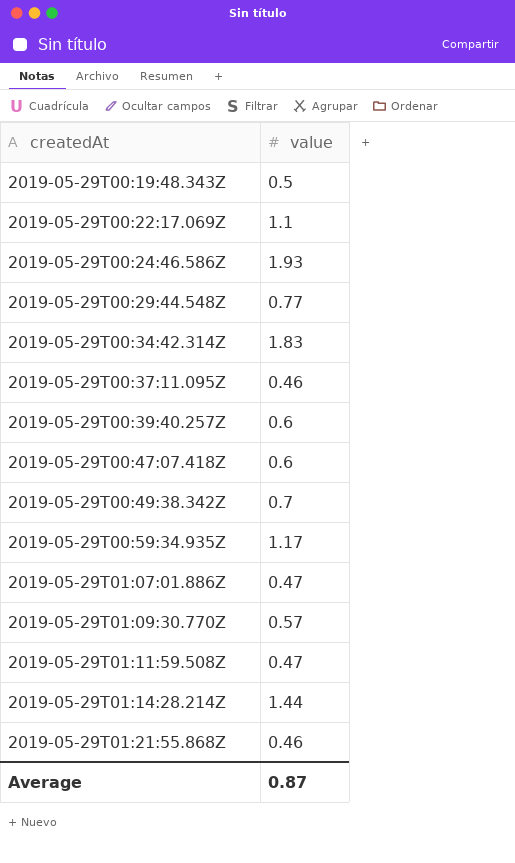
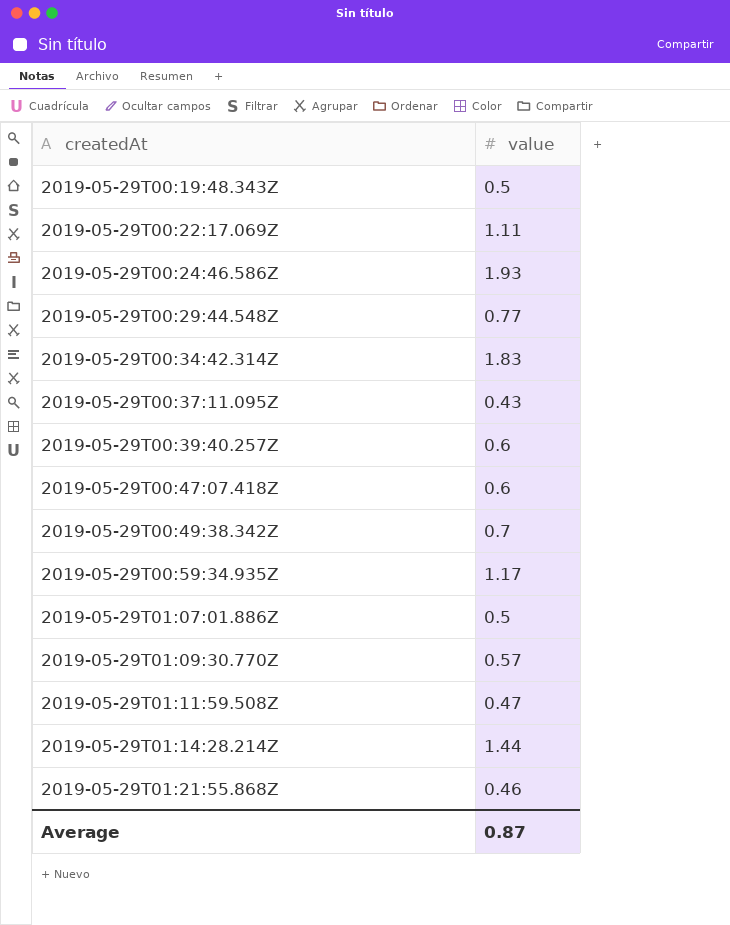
2019-05-29T00:22:17.069Z | value: 1.1 -> 1.11
2019-05-29T00:37:11.095Z | value: 0.46 -> 0.43
2019-05-29T01:07:01.886Z | value: 0.47 -> 0.5

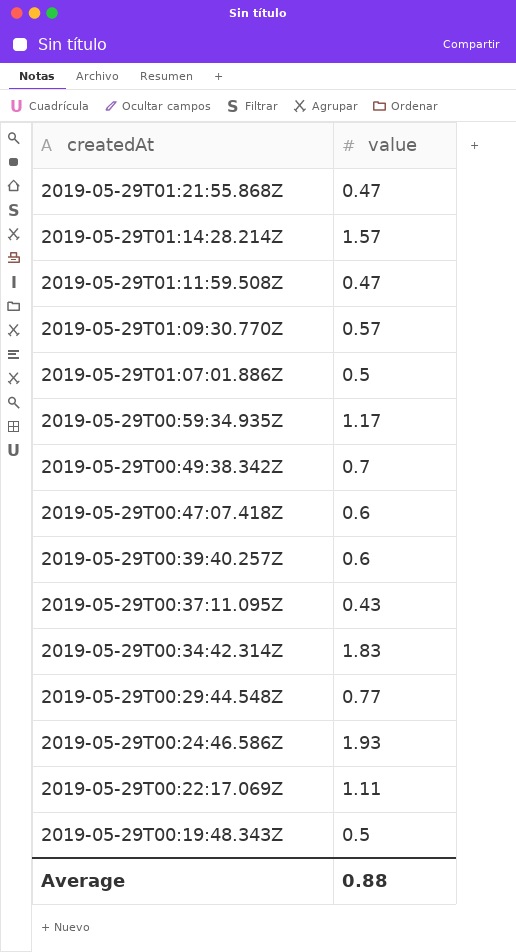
row order: createdAt ascending -> createdAt descending
2019-05-29T01:21:55.868Z | value: 0.46 -> 0.47
2019-05-29T01:14:28.214Z | value: 1.44 -> 1.57
Average | value: 0.87 -> 0.88

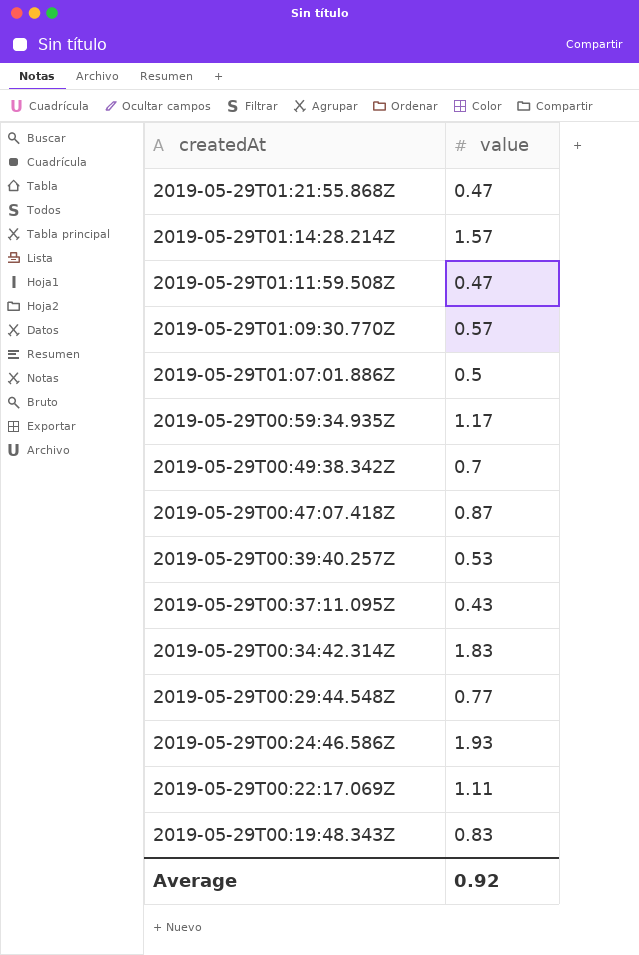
2019-05-29T00:47:07.418Z | value: 0.6 -> 0.87
2019-05-29T00:39:40.257Z | value: 0.6 -> 0.53
2019-05-29T00:19:48.343Z | value: 0.5 -> 0.83
Average | value: 0.88 -> 0.92

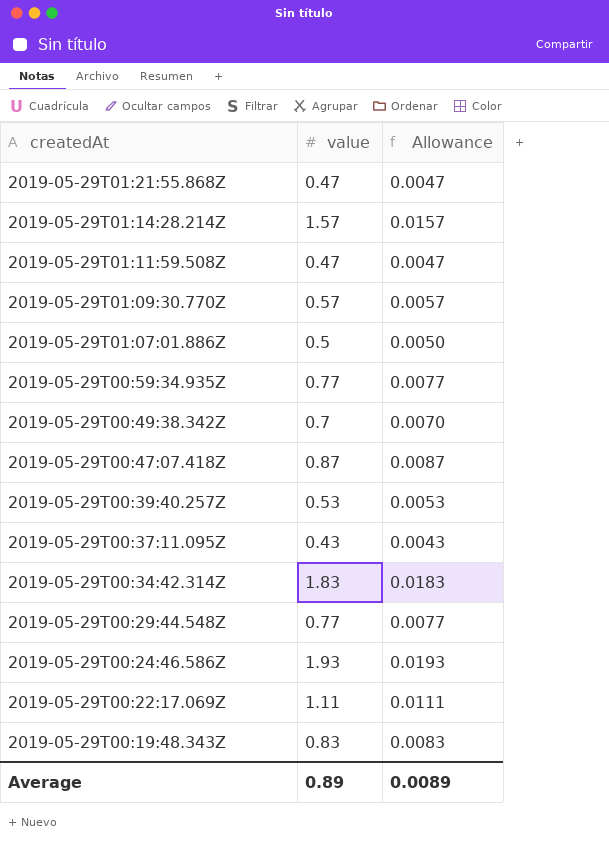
column Allowance | formula: none -> [value] * 0.01
2019-05-29T00:59:34.935Z | value: 1.17 -> 0.77
Average | value: 0.92 -> 0.89

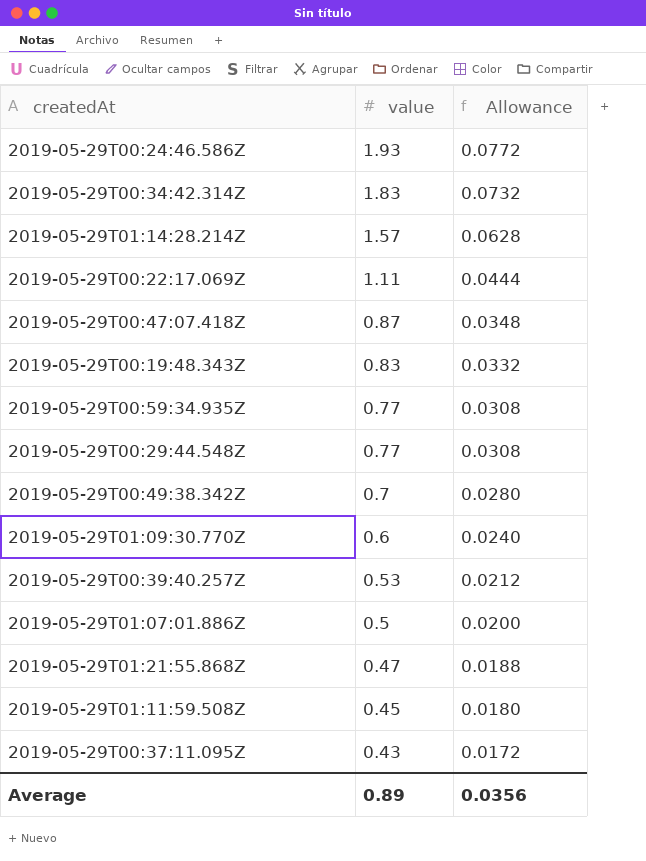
row order: createdAt descending -> value descending
column Allowance | formula: [value] * 0.01 -> [value] * 0.04
2019-05-29T01:09:30.770Z | value: 0.57 -> 0.6
2019-05-29T01:11:59.508Z | value: 0.47 -> 0.45
Average | Allowance: 0.0089 -> 0.0356

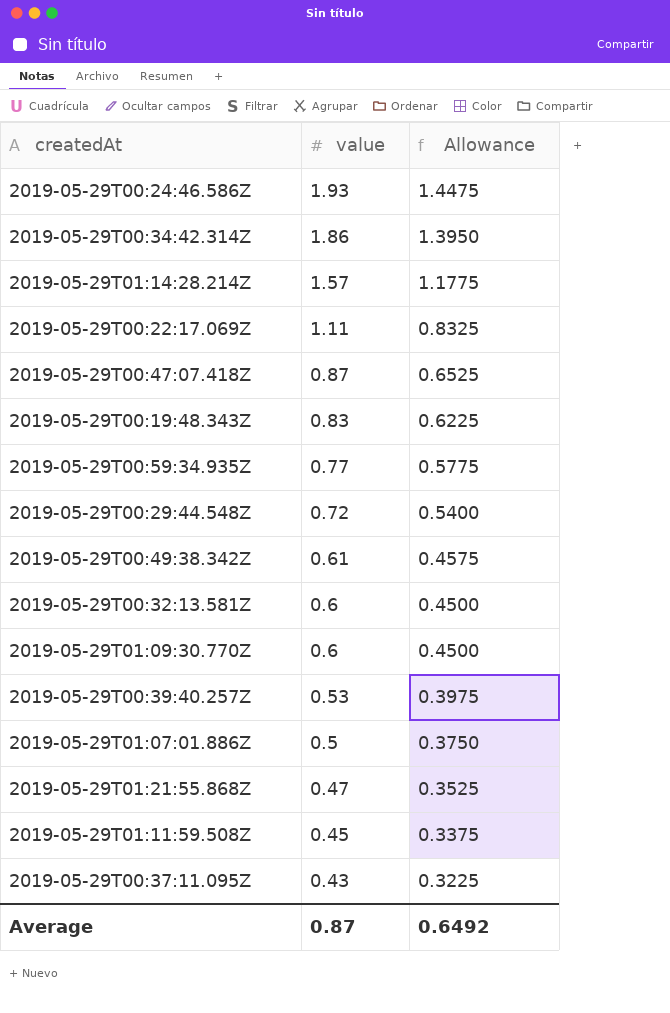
column Allowance | formula: [value] * 0.04 -> [value] * 0.75
2019-05-29T00:34:42.314Z | value: 1.83 -> 1.86
2019-05-29T00:29:44.548Z | value: 0.77 -> 0.72
2019-05-29T00:49:38.342Z | value: 0.7 -> 0.61
row 2019-05-29T00:32:13.581Z: none -> 0.6 | 0.4500
Average | value: 0.89 -> 0.87
Average | Allowance: 0.0356 -> 0.6492

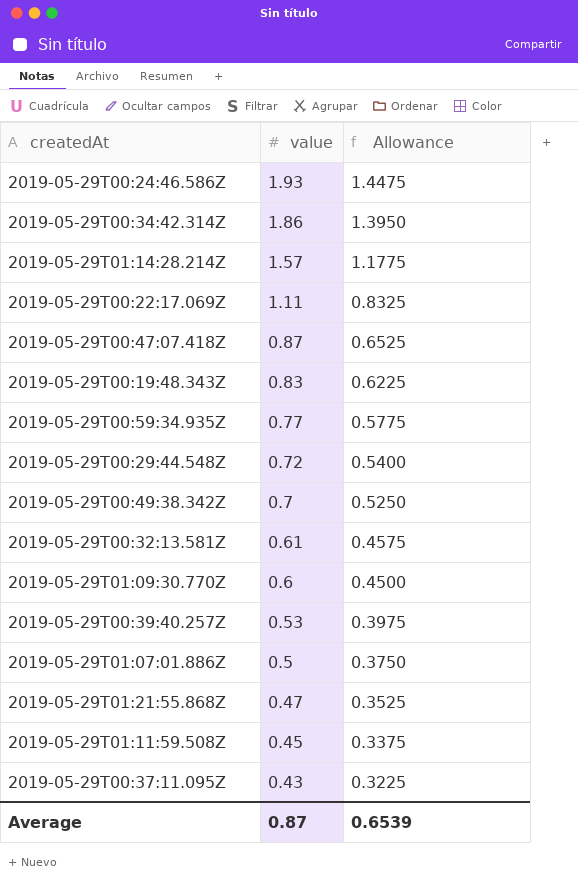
2019-05-29T00:49:38.342Z | value: 0.61 -> 0.7
2019-05-29T00:49:38.342Z | Allowance: 0.4575 -> 0.5250
2019-05-29T00:32:13.581Z | value: 0.6 -> 0.61
2019-05-29T00:32:13.581Z | Allowance: 0.4500 -> 0.4575
Average | Allowance: 0.6492 -> 0.6539

